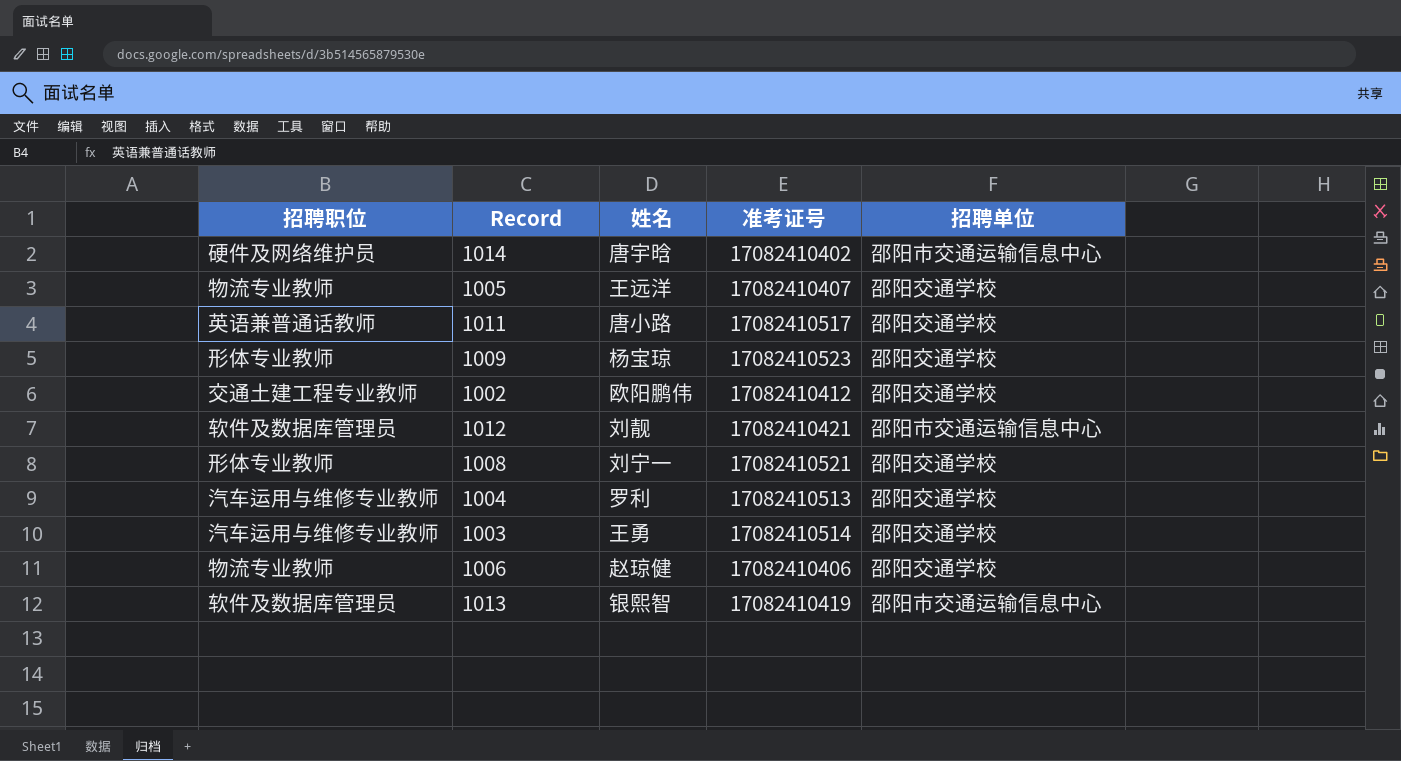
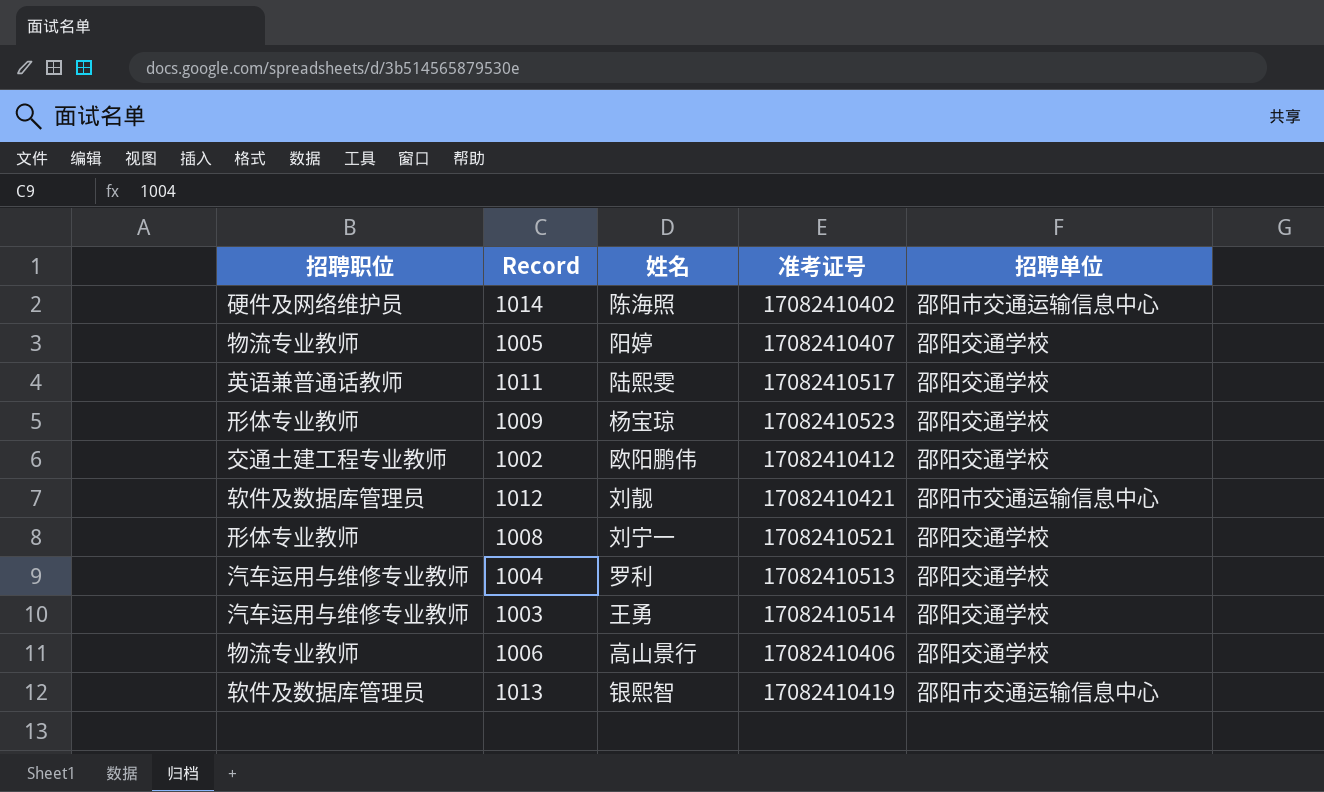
1014 | 姓名: 唐宇晗 -> 陈海照
1005 | 姓名: 王远洋 -> 阳婷
1011 | 姓名: 唐小路 -> 陆熙雯
1006 | 姓名: 赵琼健 -> 高山景行

